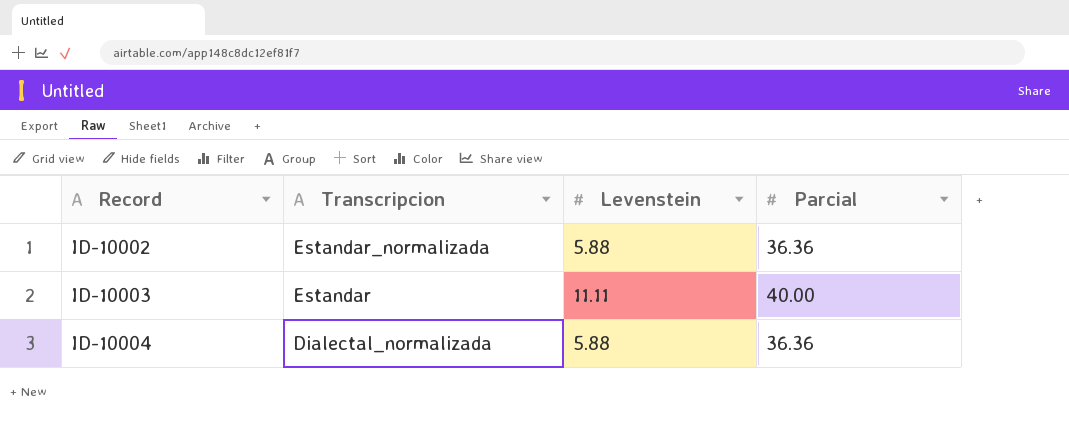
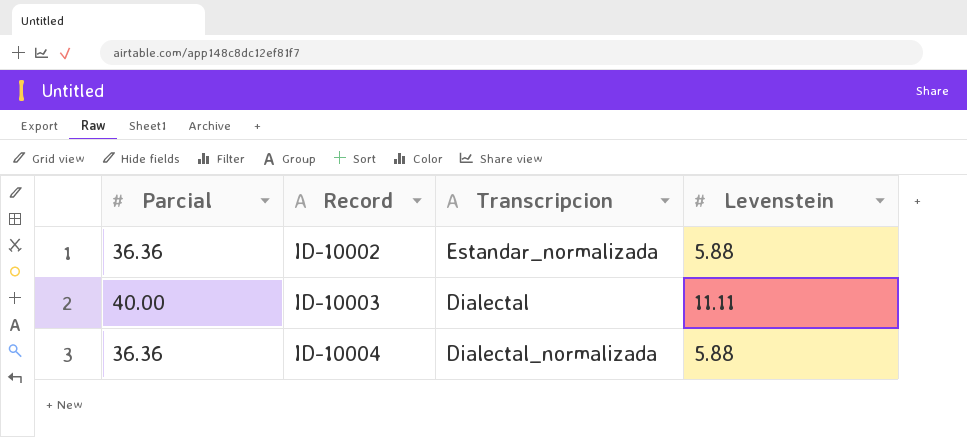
column Parcial | position: 4 -> 1
ID-10003 | Transcripcion: Estandar -> Dialectal

